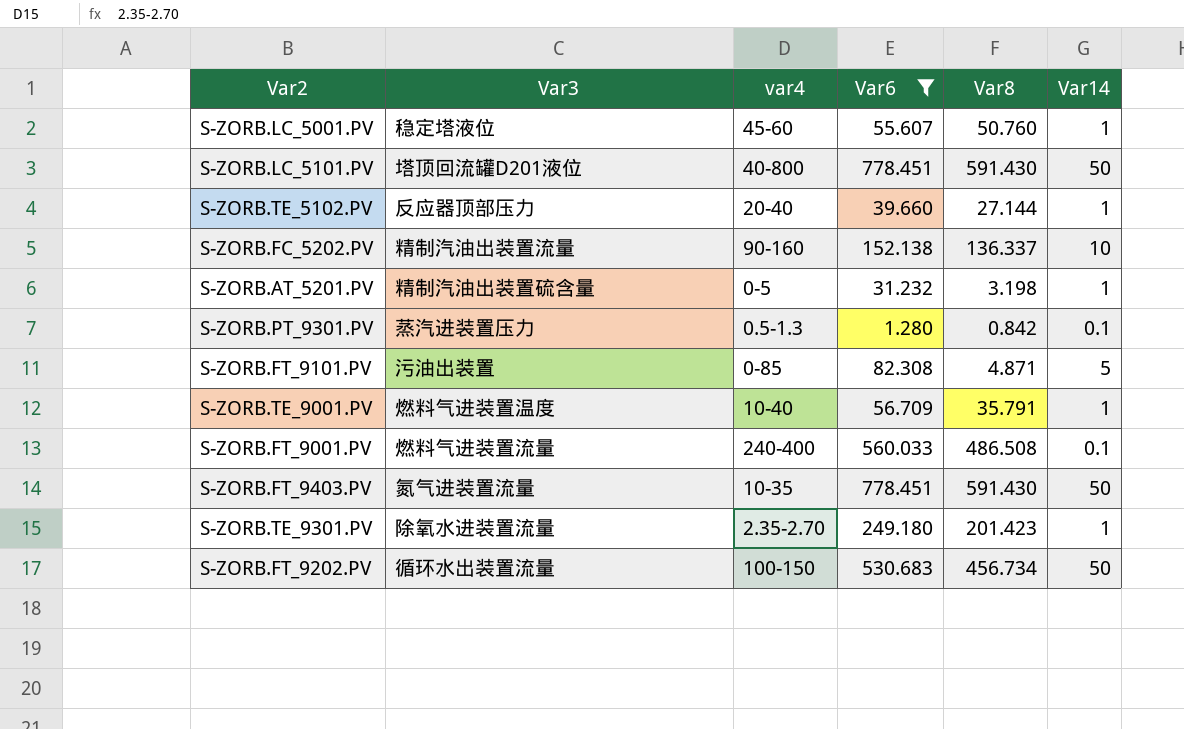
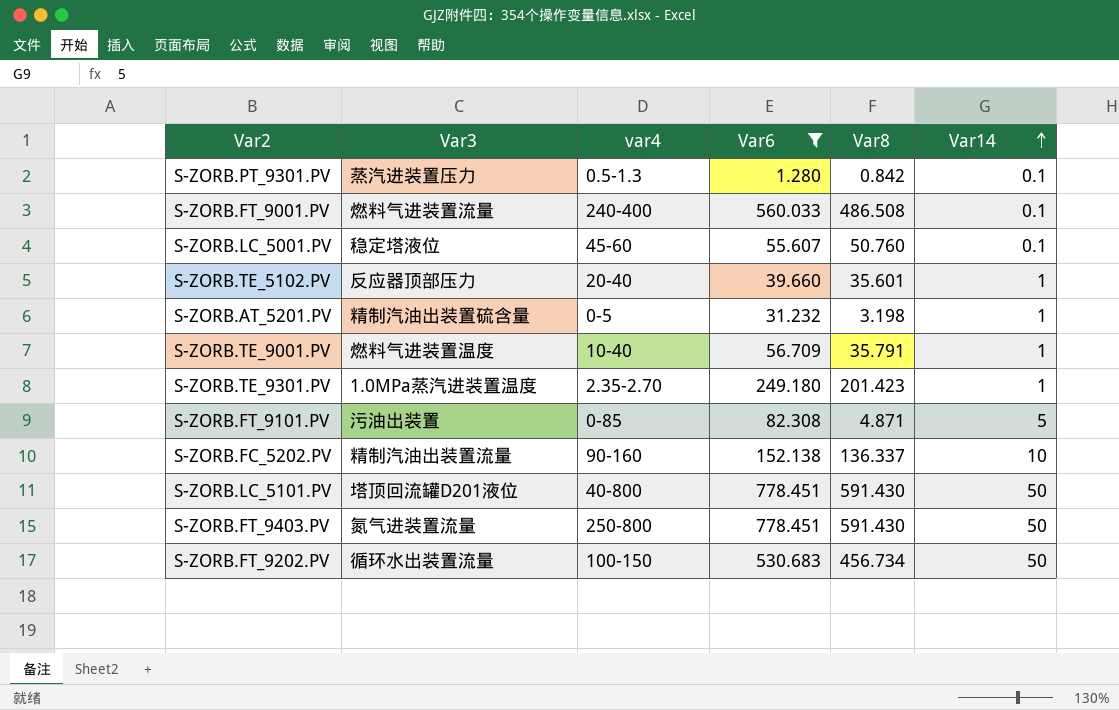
row order: none -> Var14 ascending
S-ZORB.LC_5001.PV | Var14: 1 -> 0.1
S-ZORB.TE_5102.PV | Var8: 27.144 -> 35.601
S-ZORB.TE_9301.PV | Var3: 除氧水进装置流量 -> 1.0MPa蒸汽进装置温度
S-ZORB.FT_9403.PV | var4: 10-35 -> 250-800

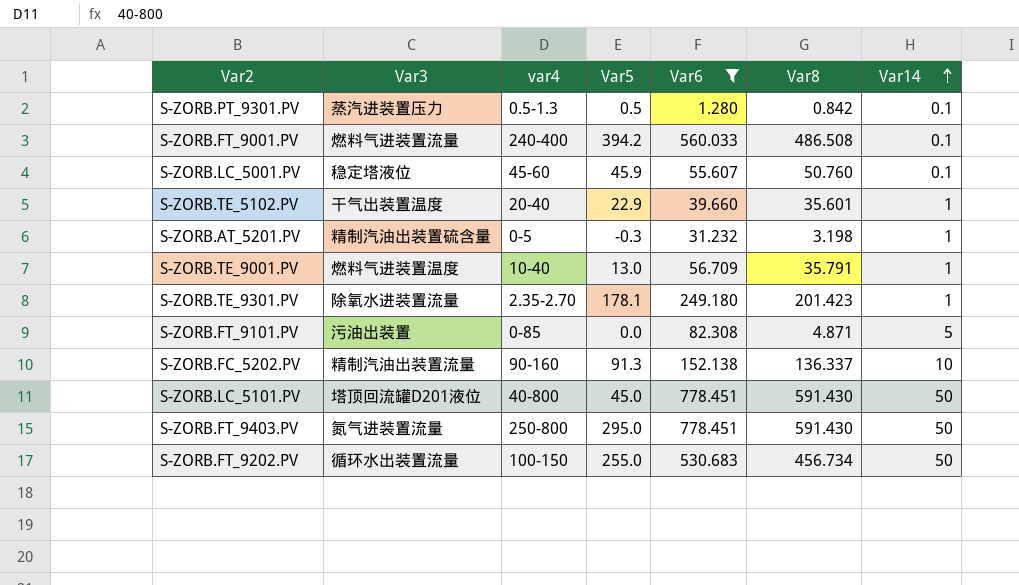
column Var5 | position: none -> 4
S-ZORB.TE_5102.PV | Var3: 反应器顶部压力 -> 干气出装置温度
S-ZORB.TE_9301.PV | Var3: 1.0MPa蒸汽进装置温度 -> 除氧水进装置流量

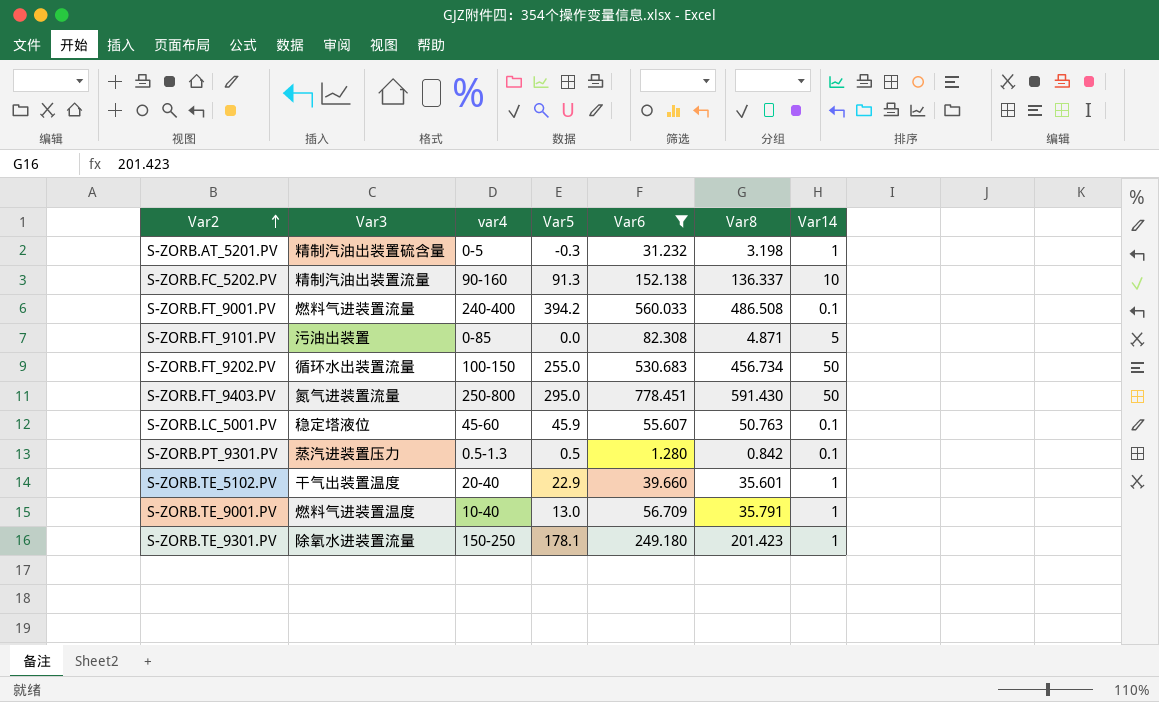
row order: Var14 ascending -> Var2 ascending
row S-ZORB.LC_5101.PV: 塔顶回流罐D201液位 | 40-800 | 45.0 | 778.451 | 591.430 | 50 -> none
S-ZORB.LC_5001.PV | Var8: 50.760 -> 50.763
S-ZORB.TE_9301.PV | var4: 2.35-2.70 -> 150-250

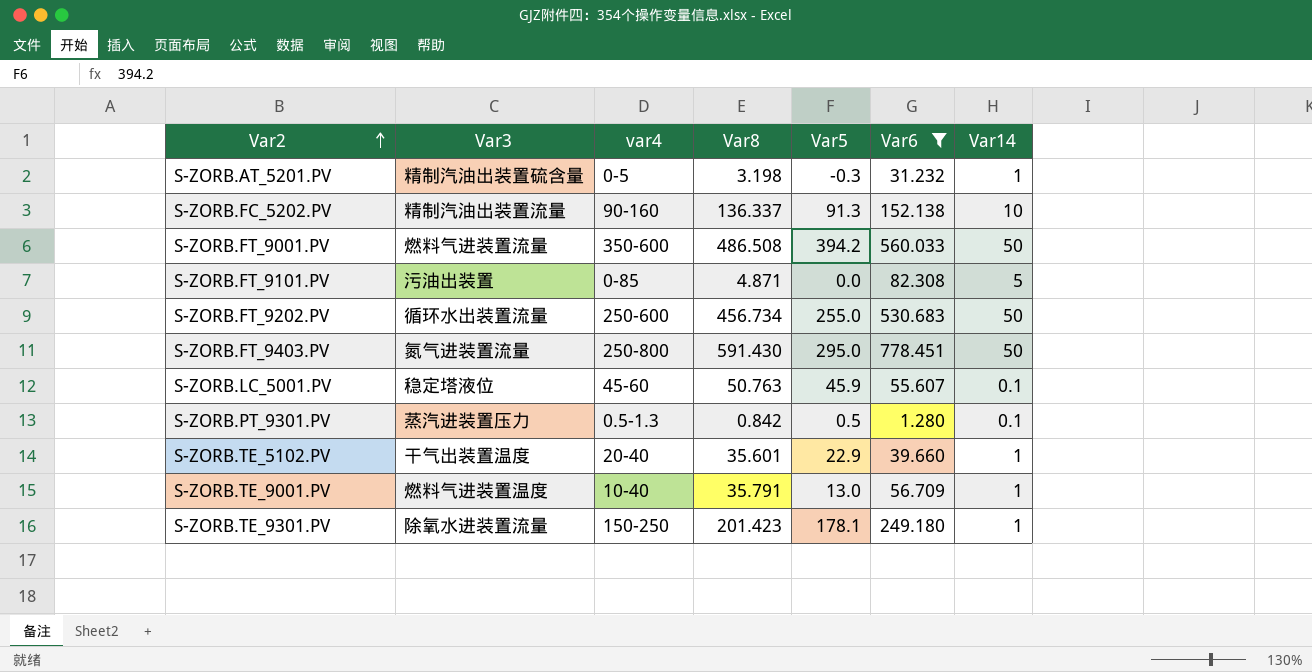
column Var8 | position: 6 -> 4
S-ZORB.FT_9001.PV | var4: 240-400 -> 350-600
S-ZORB.FT_9001.PV | Var14: 0.1 -> 50
S-ZORB.FT_9202.PV | var4: 100-150 -> 250-600

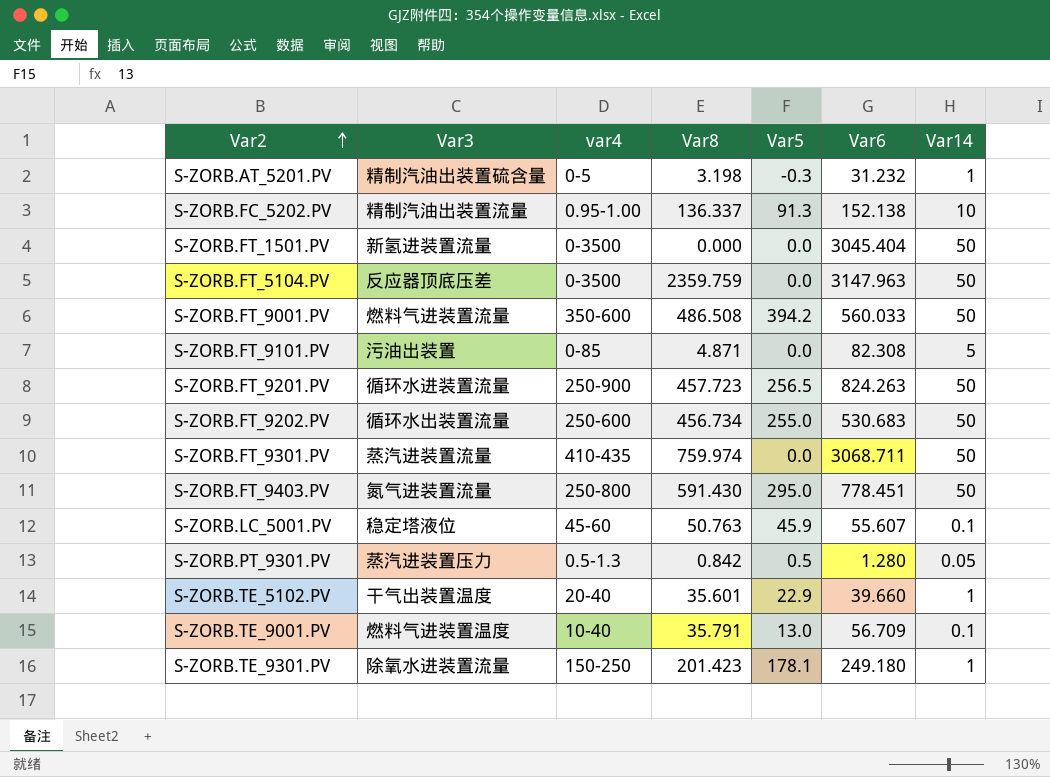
filter: Var6 <= 778.451 -> none
S-ZORB.FC_5202.PV | var4: 90-160 -> 0.95-1.00
S-ZORB.PT_9301.PV | Var14: 0.1 -> 0.05
S-ZORB.TE_9001.PV | Var14: 1 -> 0.1

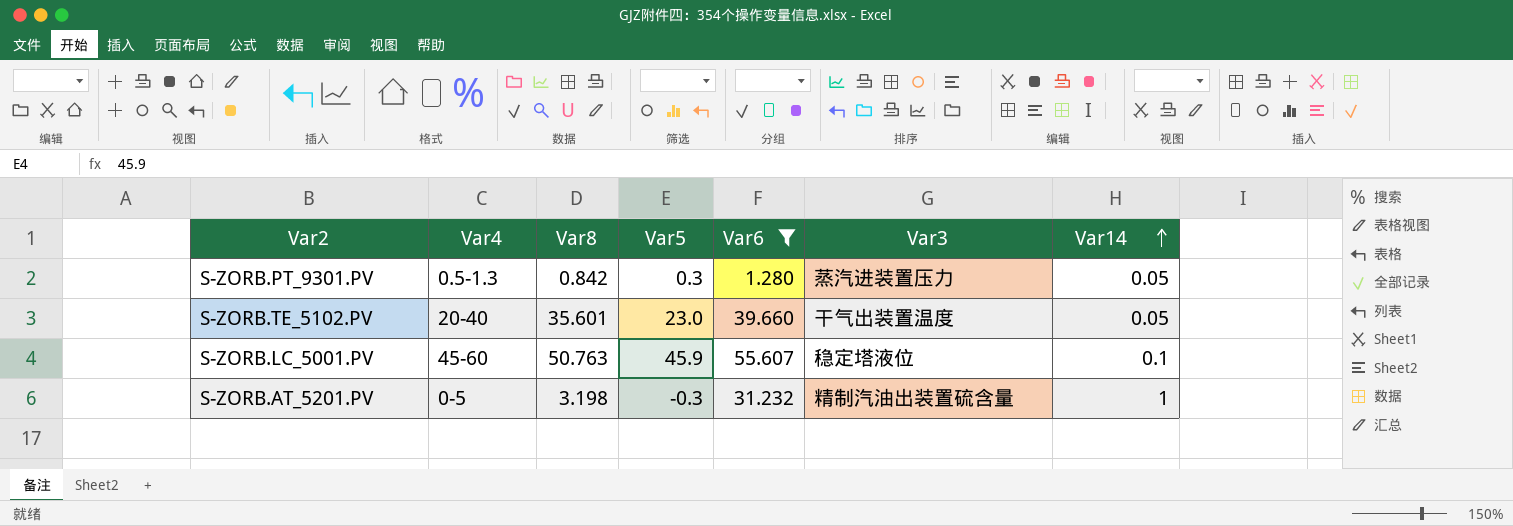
filter: none -> Var6 <= 55.607
row order: Var2 ascending -> Var14 ascending
column name: var4 -> Var4
column Var3 | position: 2 -> 6
S-ZORB.PT_9301.PV | Var5: 0.5 -> 0.3
S-ZORB.TE_5102.PV | Var5: 22.9 -> 23.0
S-ZORB.TE_5102.PV | Var14: 1 -> 0.05

